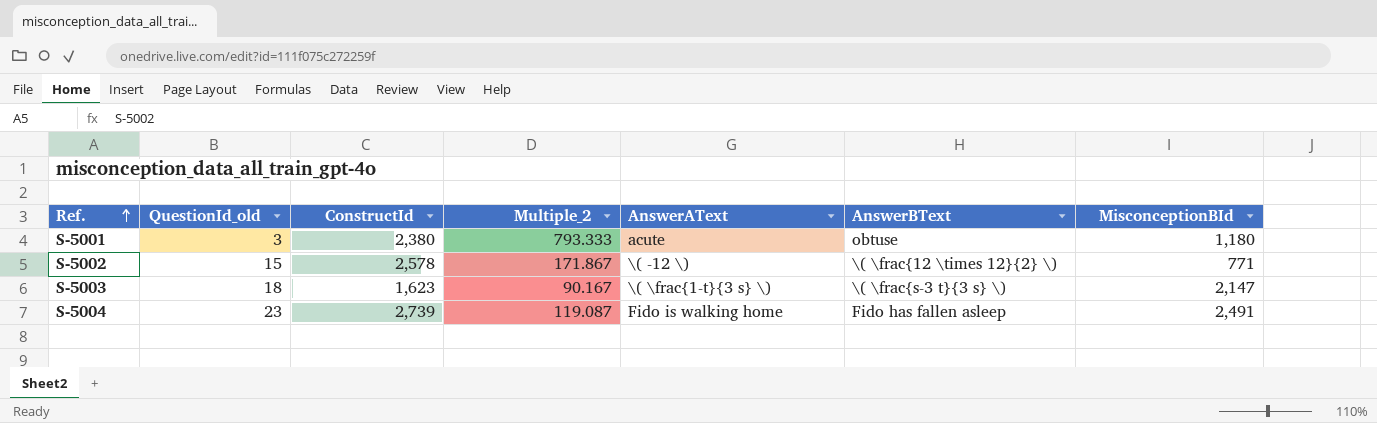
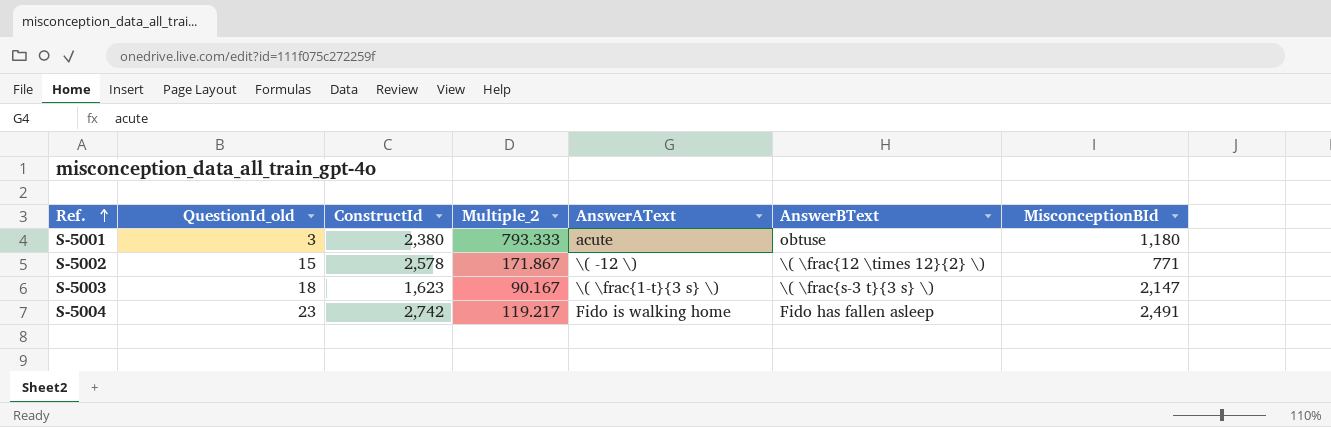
S-5004 | ConstructId: 2,739 -> 2,742
S-5004 | Multiple_2: 119.087 -> 119.217

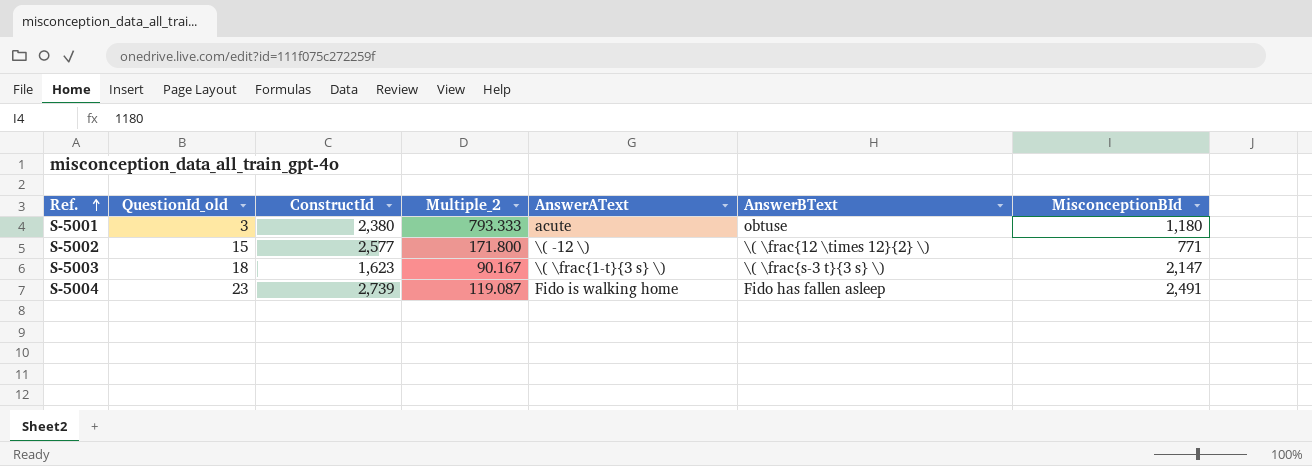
S-5002 | ConstructId: 2,578 -> 2,577
S-5002 | Multiple_2: 171.867 -> 171.800
S-5004 | ConstructId: 2,742 -> 2,739
S-5004 | Multiple_2: 119.217 -> 119.087

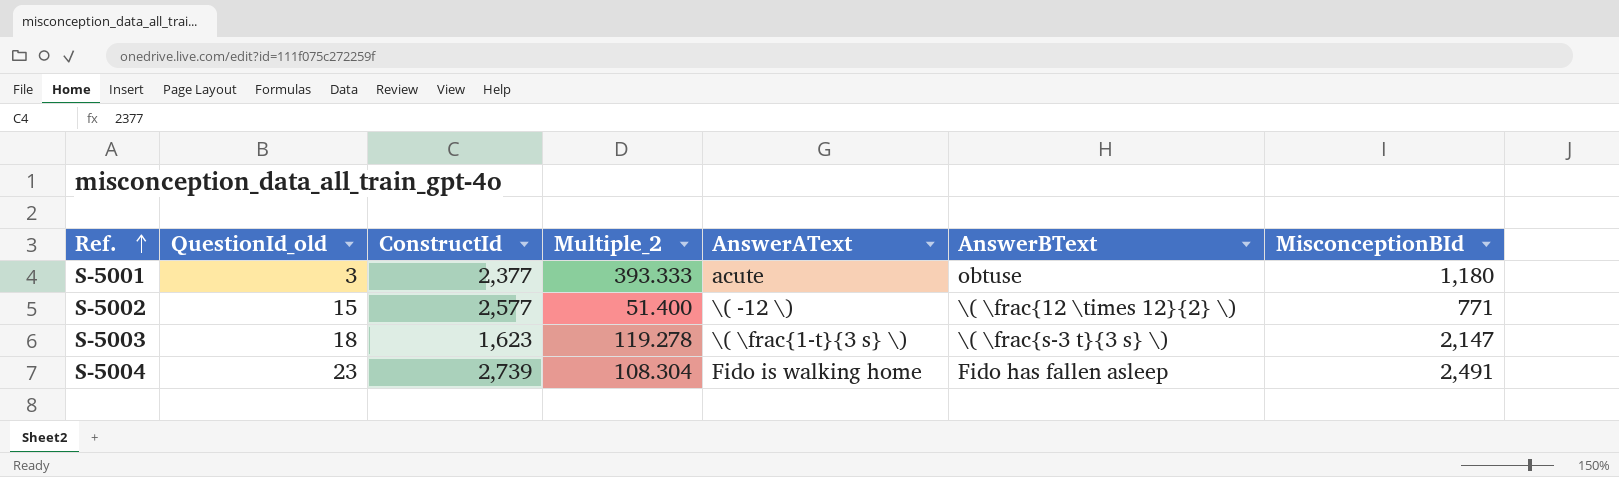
column Multiple_2 | formula: [ConstructId] / [QuestionId_old] -> [MisconceptionBId] / [QuestionId_old]
S-5001 | ConstructId: 2,380 -> 2,377

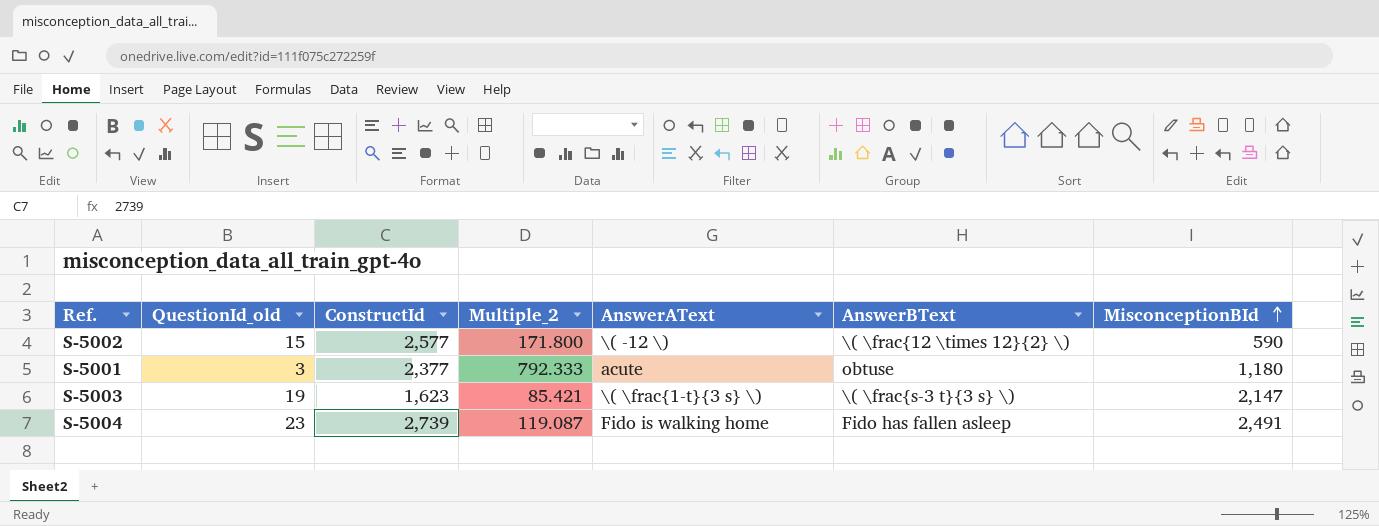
row order: Ref. ascending -> MisconceptionBId ascending
column Multiple_2 | formula: [MisconceptionBId] / [QuestionId_old] -> [ConstructId] / [QuestionId_old]
S-5002 | MisconceptionBId: 771 -> 590
S-5003 | QuestionId_old: 18 -> 19

